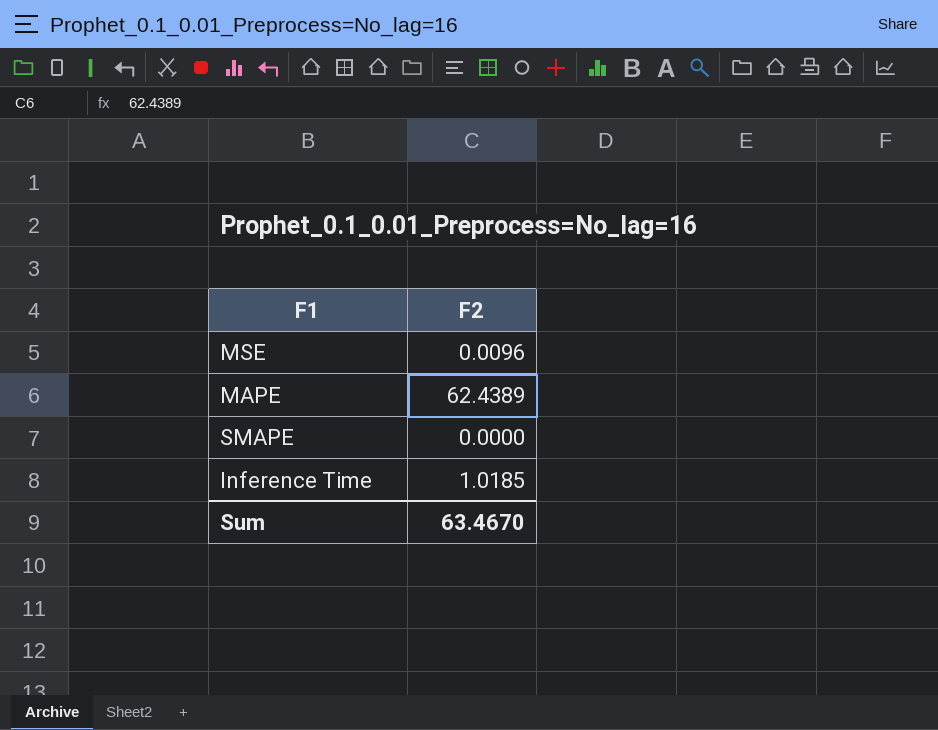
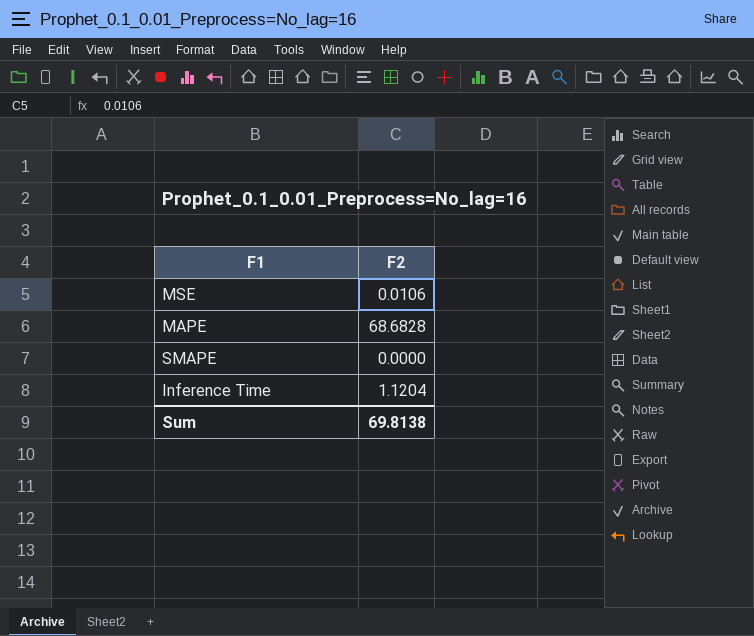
MSE | F2: 0.0096 -> 0.0106
MAPE | F2: 62.4389 -> 68.6828
Inference Time | F2: 1.0185 -> 1.1204
Sum | F2: 63.4670 -> 69.8138

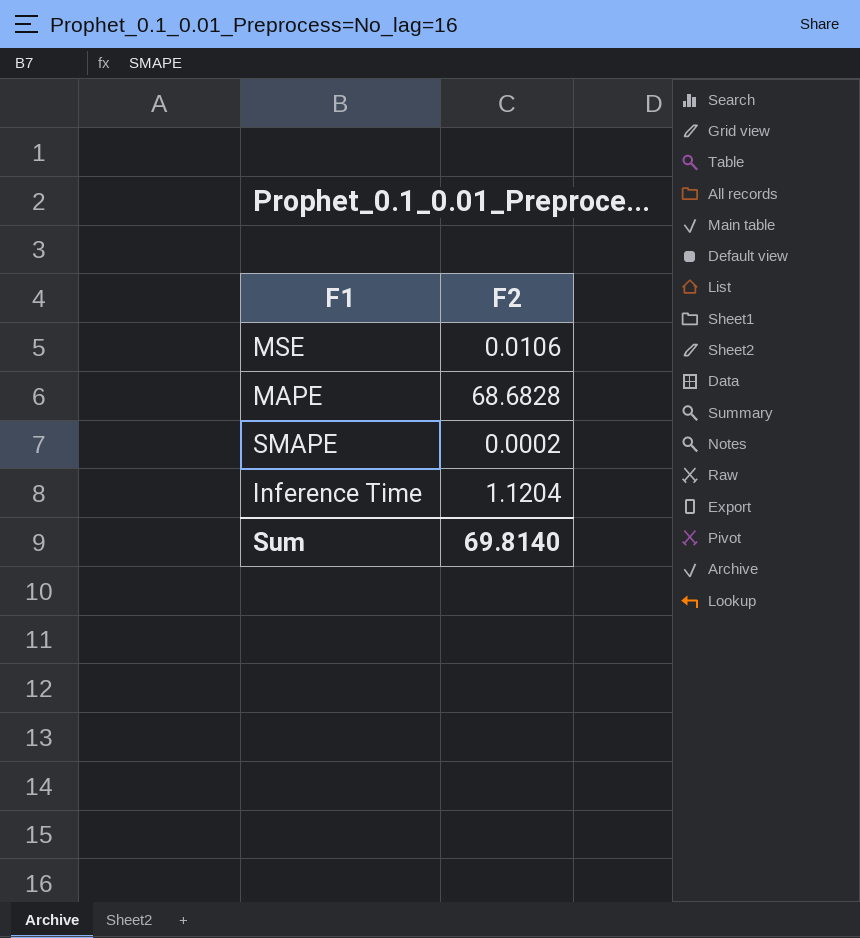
SMAPE | F2: 0.0000 -> 0.0002
Sum | F2: 69.8138 -> 69.8140

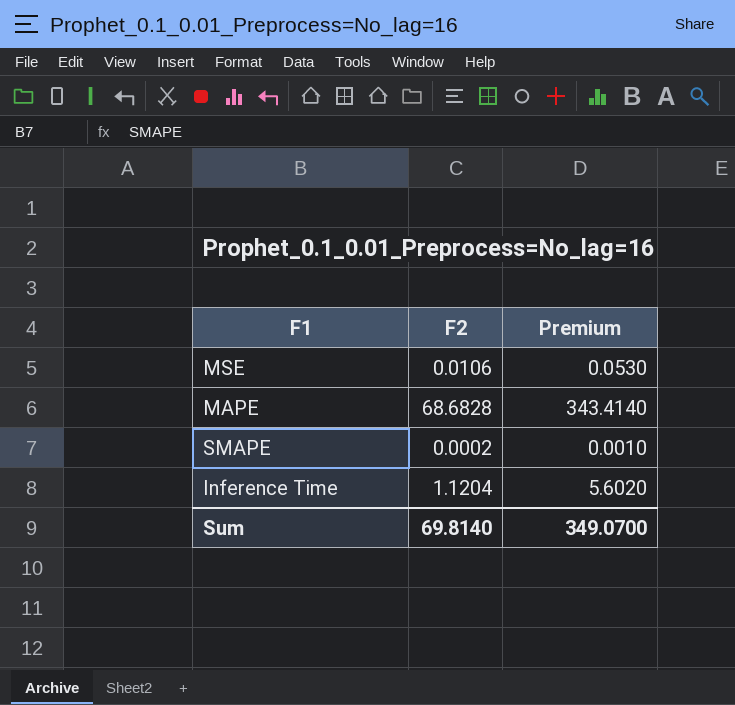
column Premium | formula: none -> [F2] * 5

